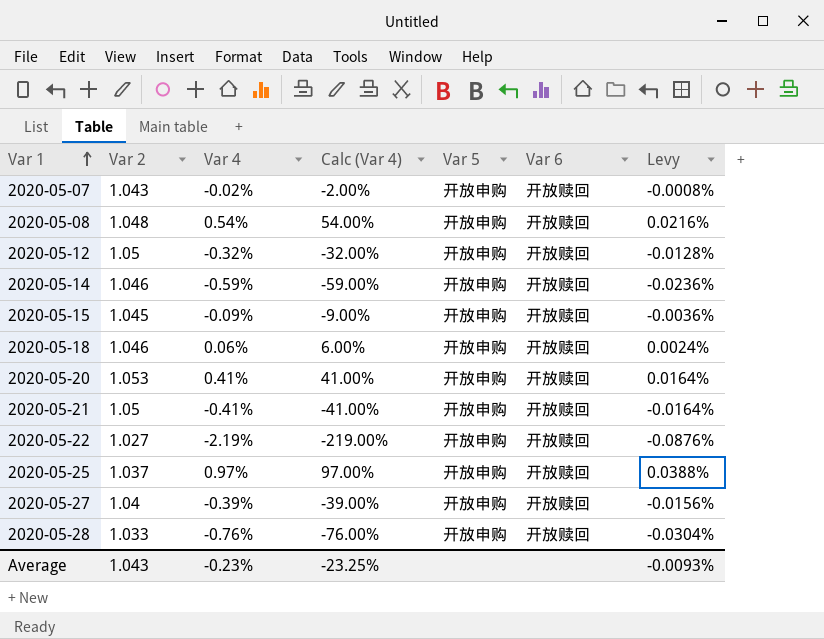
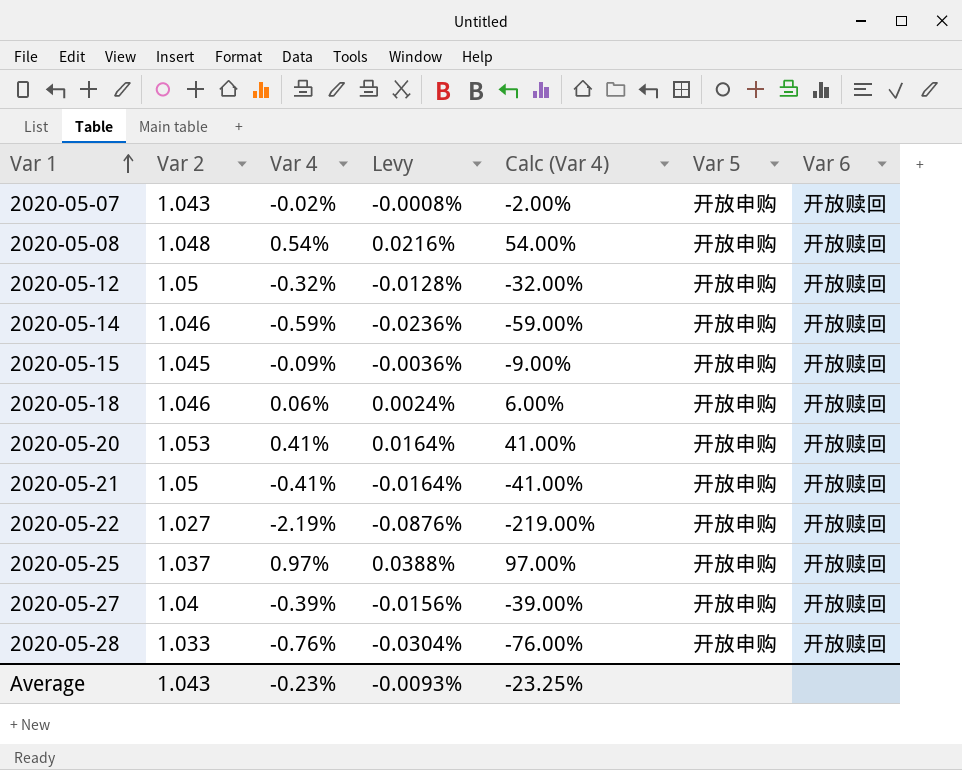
column Levy | position: 7 -> 4

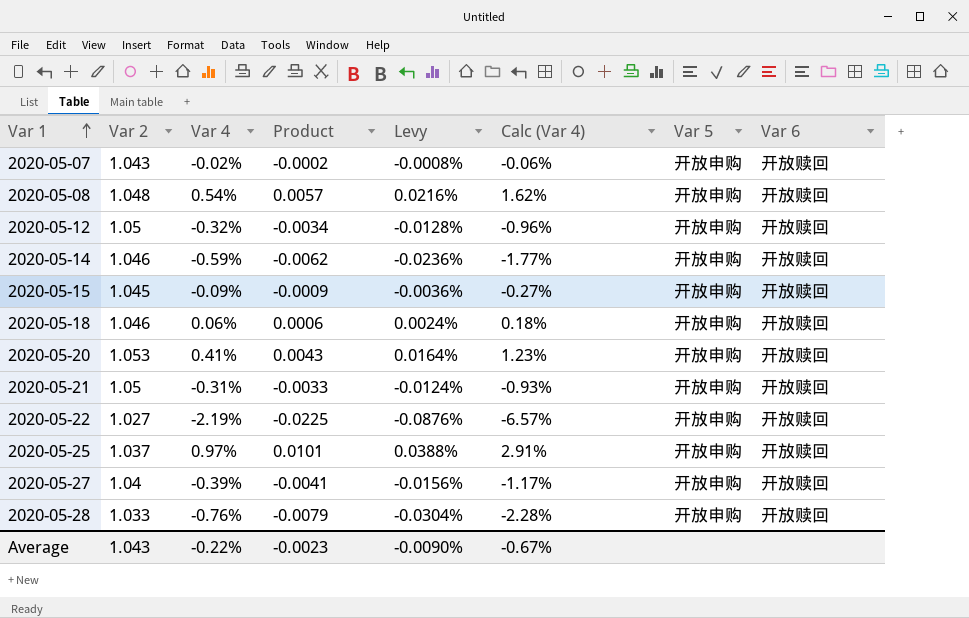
column Product | formula: none -> [Var 2] * [Var 4]
column Calc (Var 4) | formula: [Var 4] * 100 -> [Var 4] * 3
2020-05-21 | Var 4: -0.41% -> -0.31%
2020-05-21 | Levy: -0.0164% -> -0.0124%
Average | Var 4: -0.23% -> -0.22%
Average | Levy: -0.0093% -> -0.0090%
Average | Calc (Var 4): -23.25% -> -0.67%

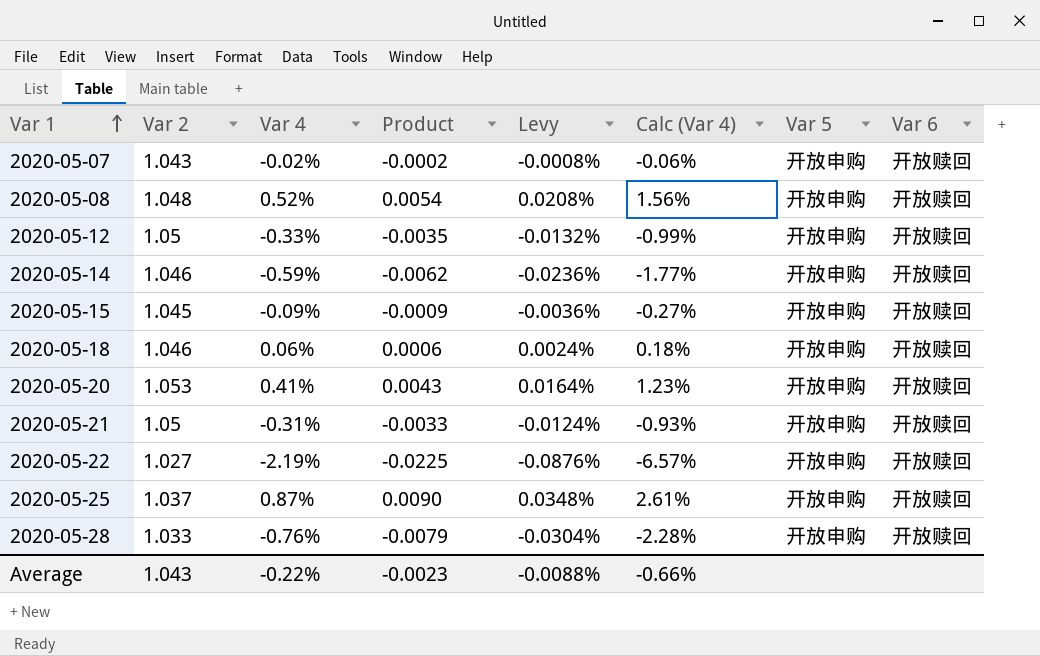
row 2020-05-27: 1.04 | -0.39% | -0.0041 | -0.0156% | -1.17% | 开放申购 | 开放赎回 -> none
2020-05-08 | Var 4: 0.54% -> 0.52%
2020-05-08 | Product: 0.0057 -> 0.0054
2020-05-08 | Levy: 0.0216% -> 0.0208%
2020-05-08 | Calc (Var 4): 1.62% -> 1.56%
2020-05-12 | Var 4: -0.32% -> -0.33%
2020-05-12 | Product: -0.0034 -> -0.0035
2020-05-12 | Levy: -0.0128% -> -0.0132%
2020-05-12 | Calc (Var 4): -0.96% -> -0.99%
2020-05-25 | Var 4: 0.97% -> 0.87%
2020-05-25 | Product: 0.0101 -> 0.0090
2020-05-25 | Levy: 0.0388% -> 0.0348%
2020-05-25 | Calc (Var 4): 2.91% -> 2.61%
Average | Levy: -0.0090% -> -0.0088%
Average | Calc (Var 4): -0.67% -> -0.66%

